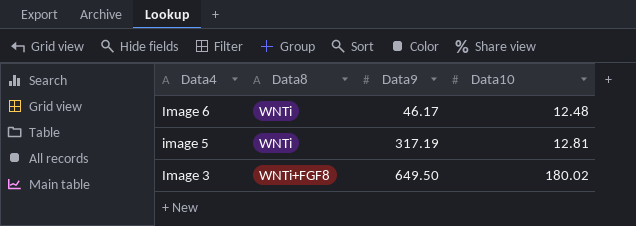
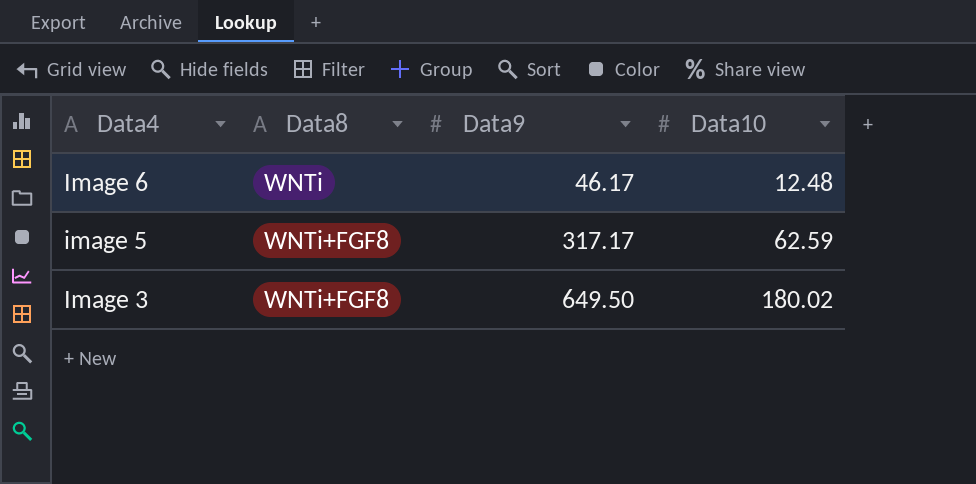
image 5 | Data8: WNTi -> WNTi+FGF8
image 5 | Data9: 317.19 -> 317.17
image 5 | Data10: 12.81 -> 62.59

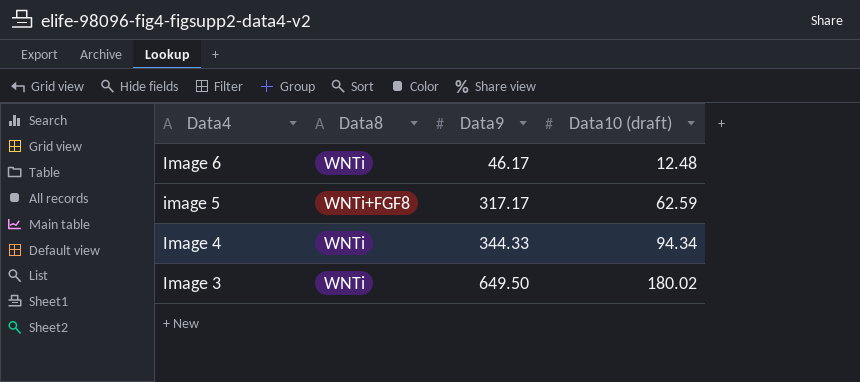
column name: Data10 -> Data10 (draft)
row Image 4: none -> WNTi | 344.33 | 94.34
Image 3 | Data8: WNTi+FGF8 -> WNTi

